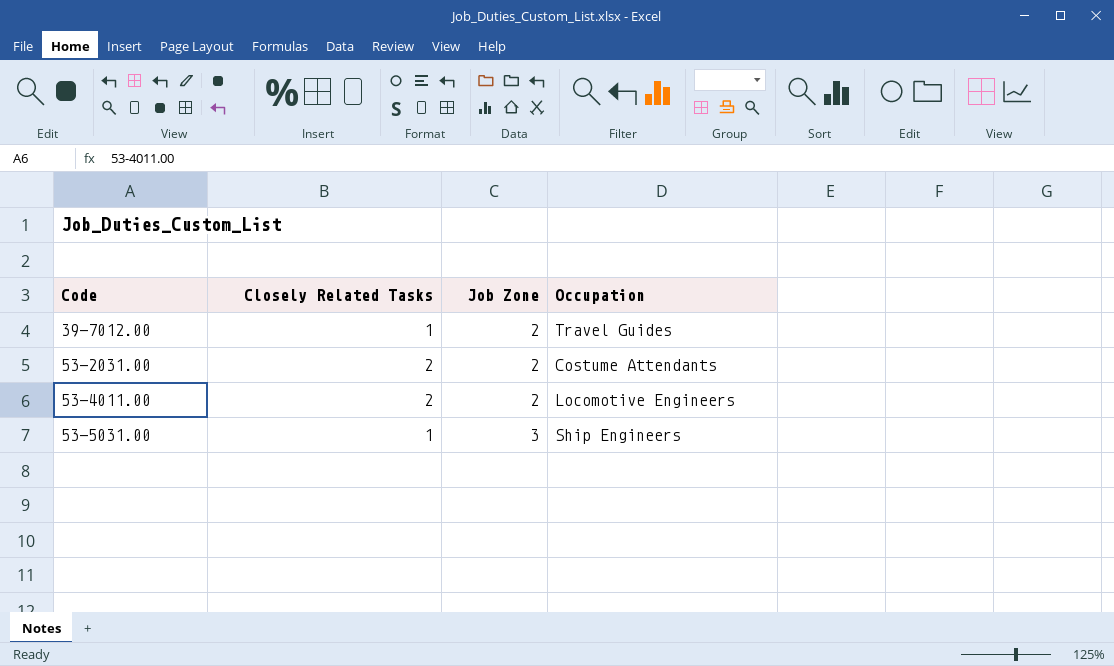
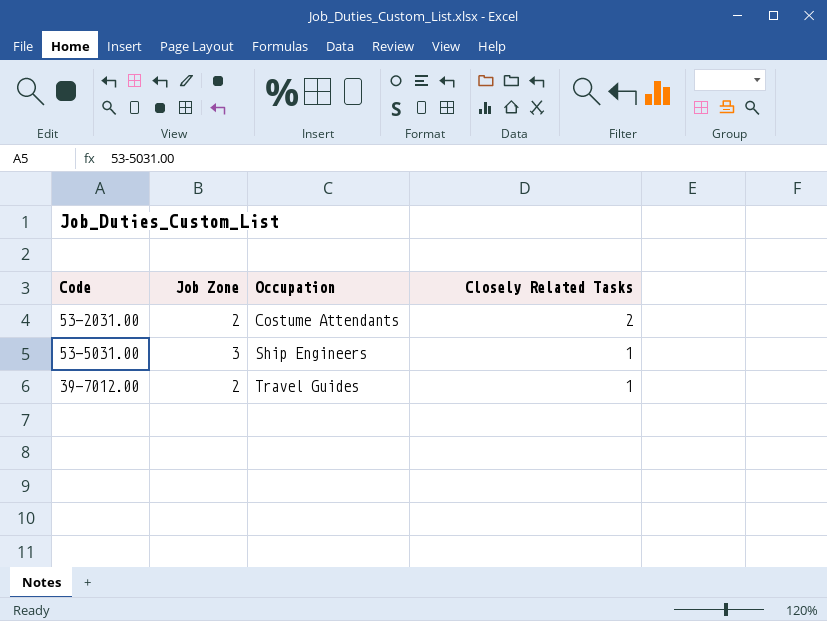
row order: Code ascending -> Occupation ascending
column Closely Related Tasks | position: 2 -> 4
row 53-4011.00: 2 | 2 | Locomotive Engineers -> none

